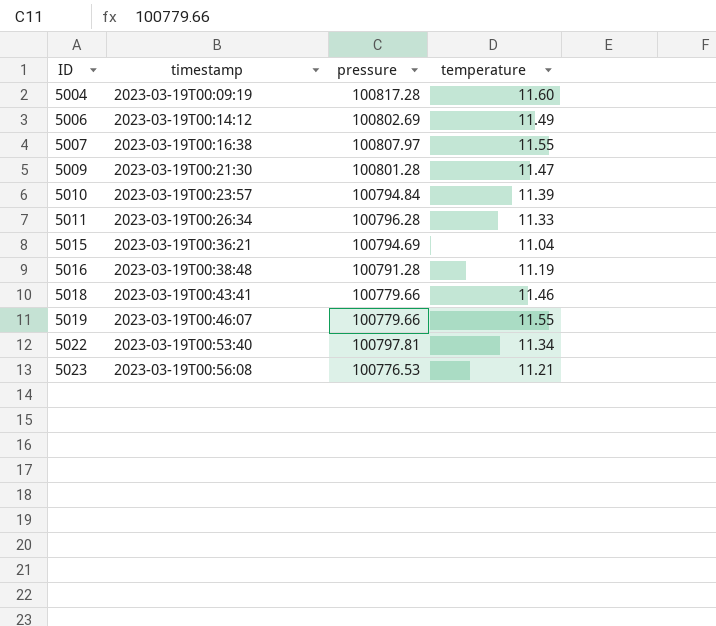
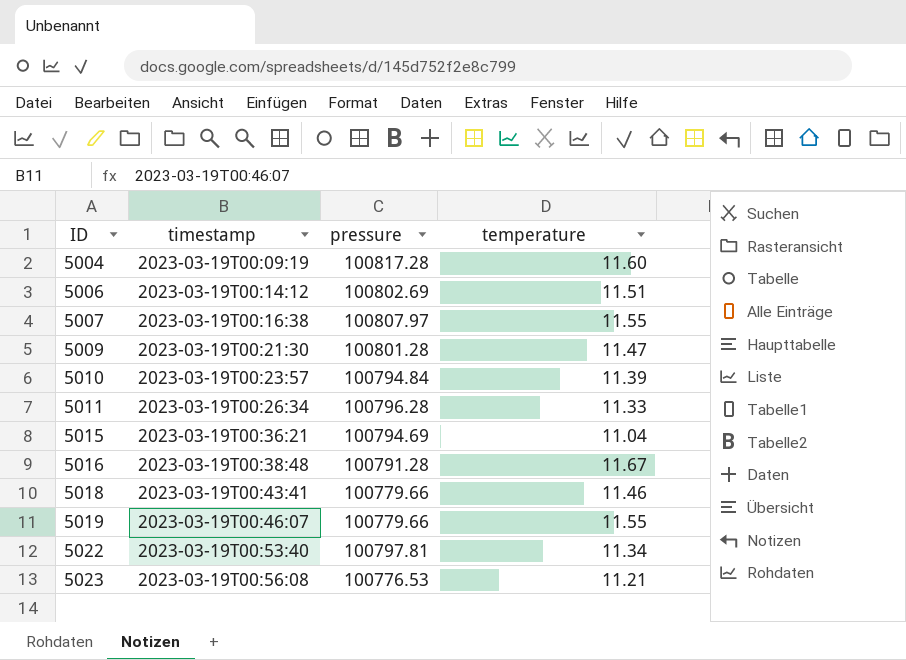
5006 | temperature: 11.49 -> 11.51
5016 | temperature: 11.19 -> 11.67

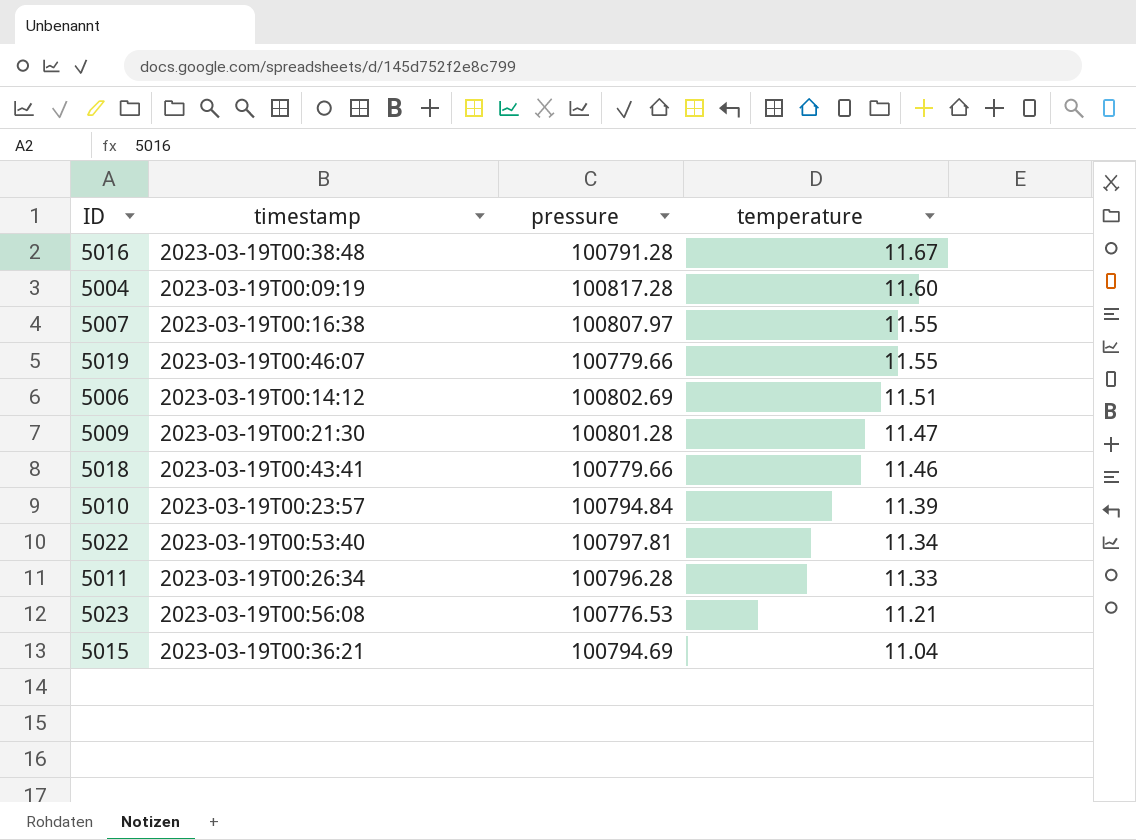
row order: ID ascending -> temperature descending

